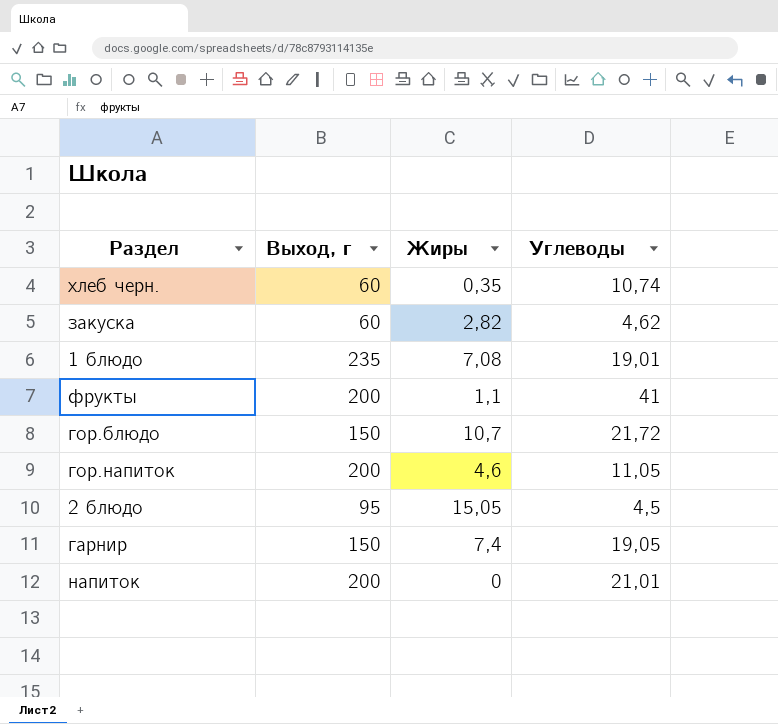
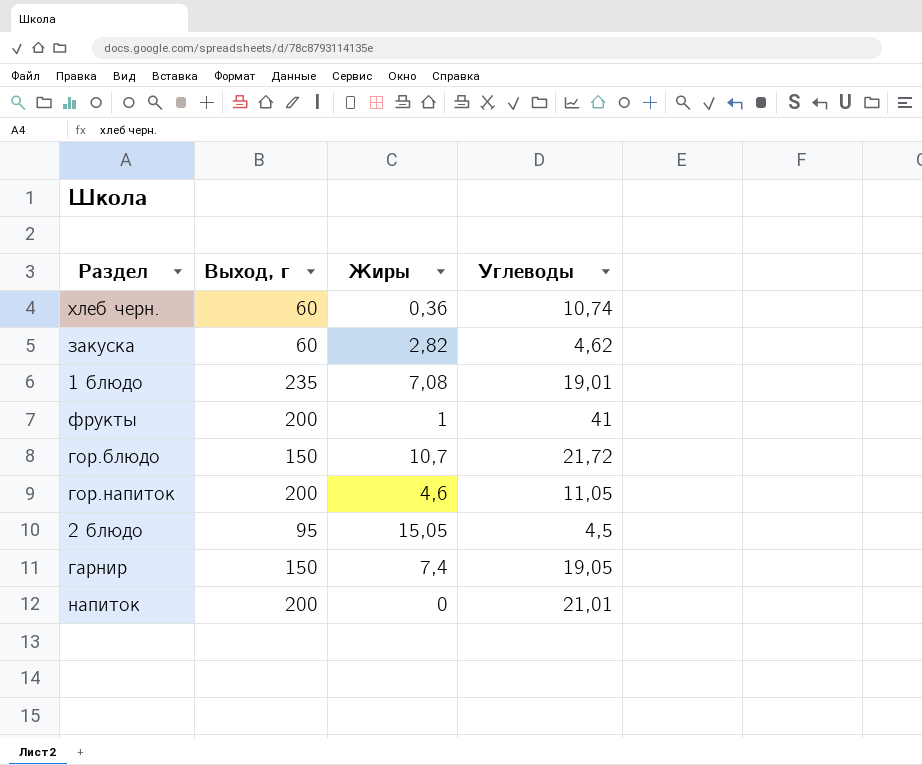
хлеб черн. | Жиры: 0,35 -> 0,36
фрукты | Жиры: 1,1 -> 1

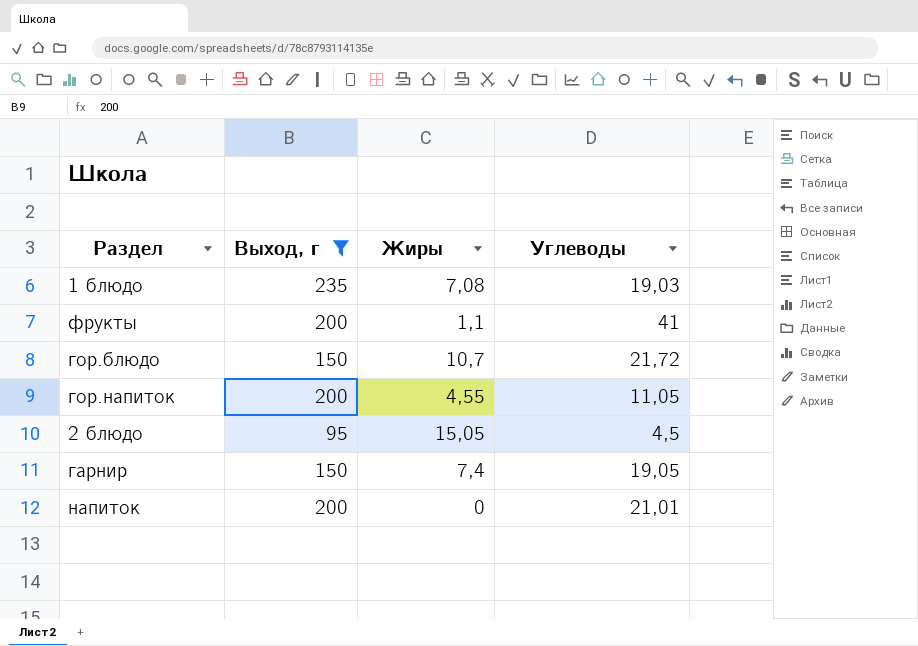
filter: none -> Выход, г != 60
1 блюдо | Углеводы: 19,01 -> 19,03
фрукты | Жиры: 1 -> 1,1
гор.напиток | Жиры: 4,6 -> 4,55

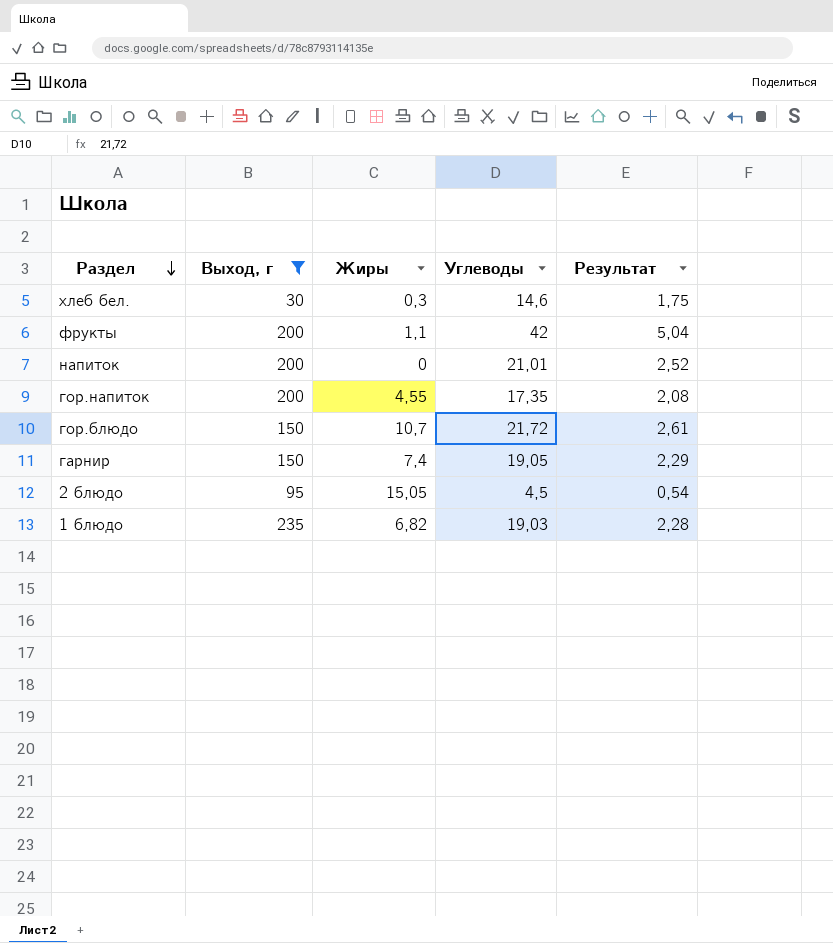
row order: none -> Раздел descending
column Результат | formula: none -> [Углеводы] * 0,12
row хлеб бел.: none -> 30 | 0,3 | 14,6 | 1,75
фрукты | Углеводы: 41 -> 42
гор.напиток | Углеводы: 11,05 -> 17,35
1 блюдо | Жиры: 7,08 -> 6,82

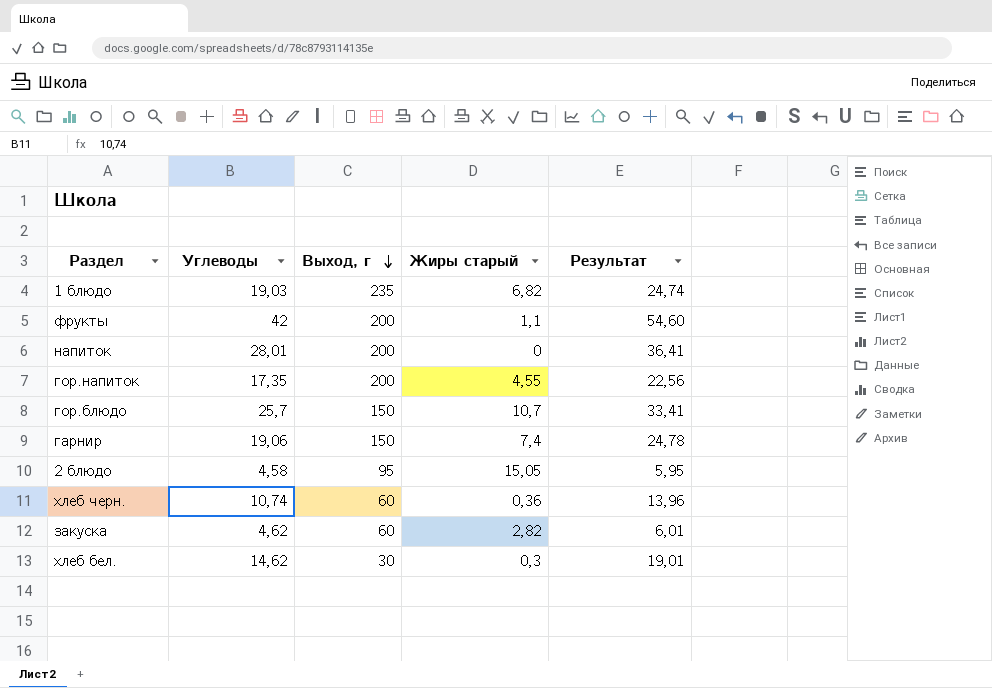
filter: Выход, г != 60 -> none
row order: Раздел descending -> Выход, г descending
column Углеводы | position: 4 -> 2
column name: Жиры -> Жиры старый
column Результат | formula: [Углеводы] * 0,12 -> [Углеводы] * 1,3
напиток | Углеводы: 21,01 -> 28,01
гор.блюдо | Углеводы: 21,72 -> 25,7
гарнир | Углеводы: 19,05 -> 19,06
2 блюдо | Углеводы: 4,5 -> 4,58
хлеб бел. | Углеводы: 14,6 -> 14,62

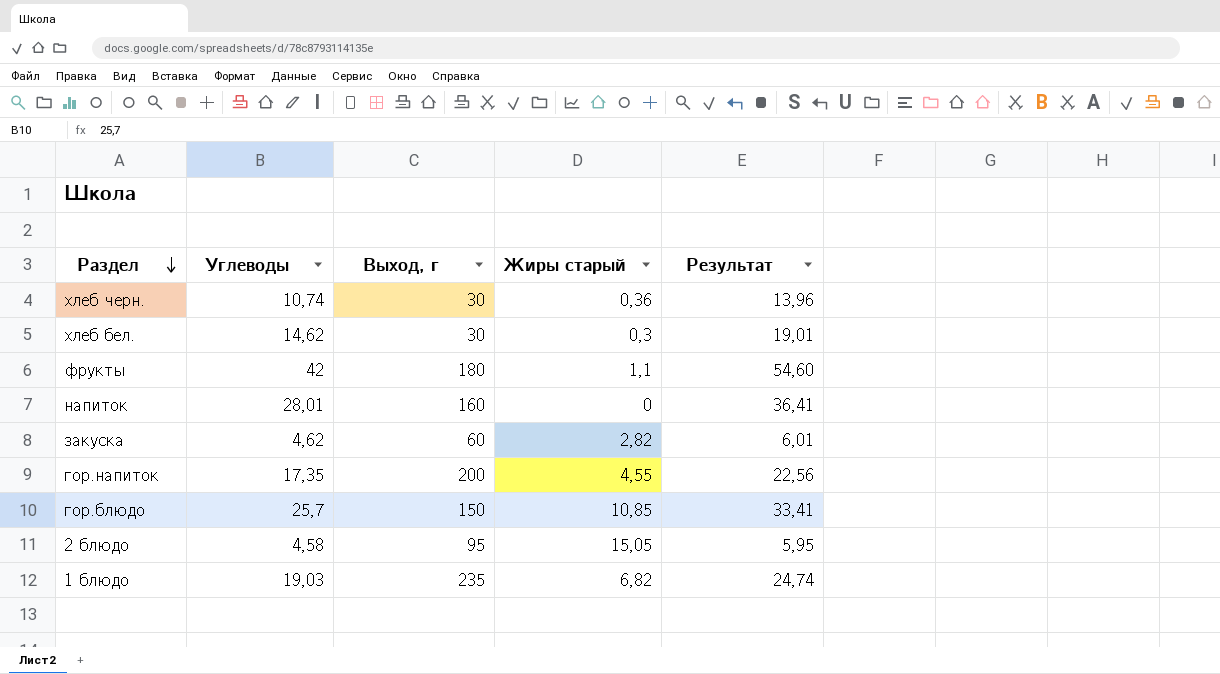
row order: Выход, г descending -> Раздел descending
row гарнир: 19,06 | 150 | 7,4 | 24,78 -> none
хлеб черн. | Выход, г: 60 -> 30
фрукты | Выход, г: 200 -> 180
напиток | Выход, г: 200 -> 160
гор.блюдо | Жиры старый: 10,7 -> 10,85

